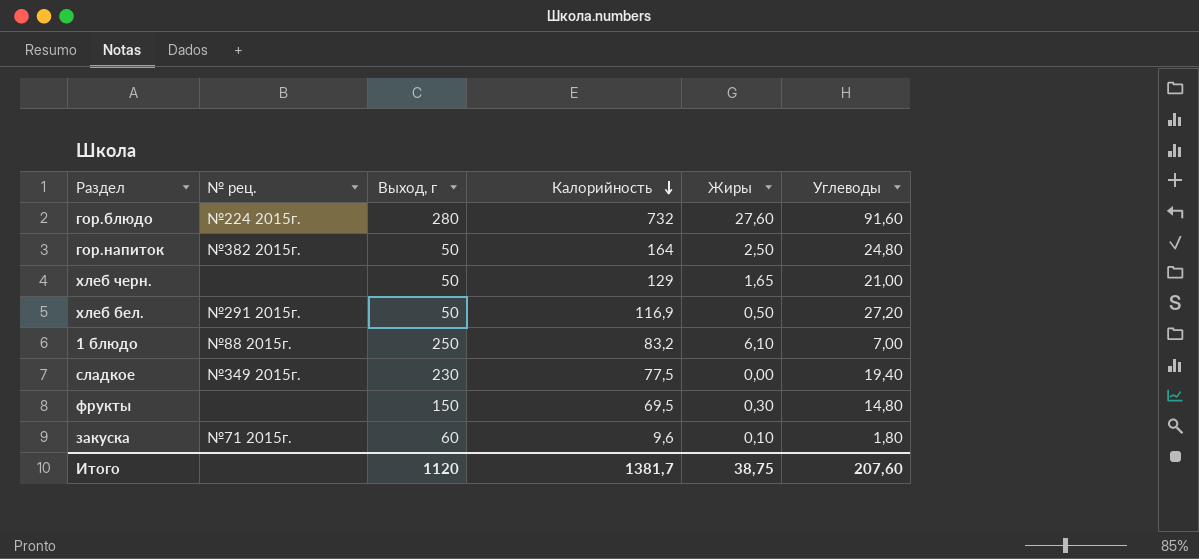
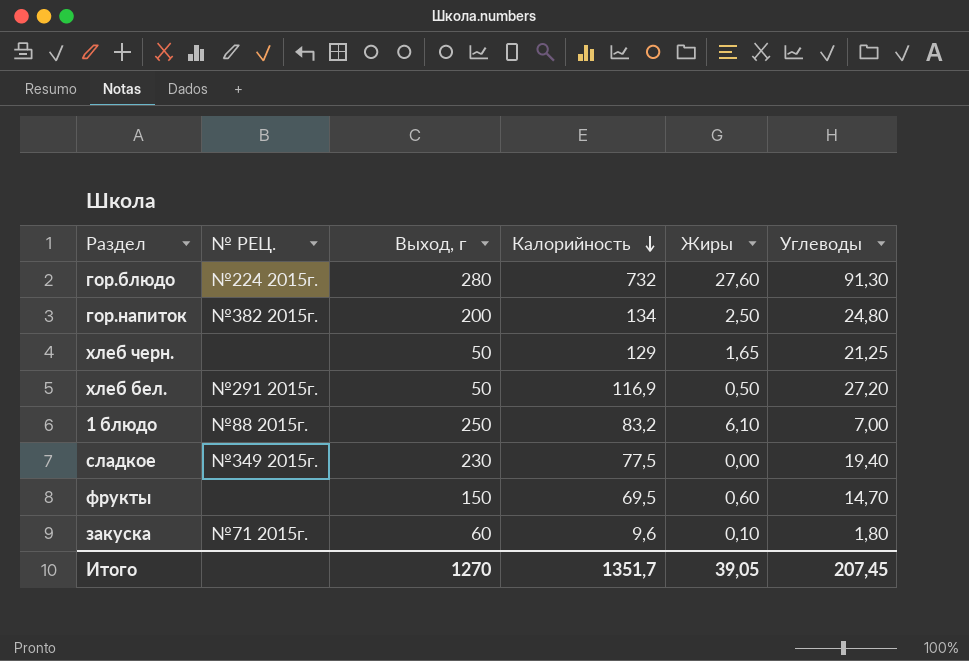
column name: № рец. -> № РЕЦ.
гор.блюдо | Углеводы: 91,60 -> 91,30
гор.напиток | Выход, г: 50 -> 200
гор.напиток | Калорийность: 164 -> 134
хлеб черн. | Углеводы: 21,00 -> 21,25
фрукты | Жиры: 0,30 -> 0,60
фрукты | Углеводы: 14,80 -> 14,70
Итого | Выход, г: 1120 -> 1270
Итого | Калорийность: 1381,7 -> 1351,7
Итого | Жиры: 38,75 -> 39,05
Итого | Углеводы: 207,60 -> 207,45

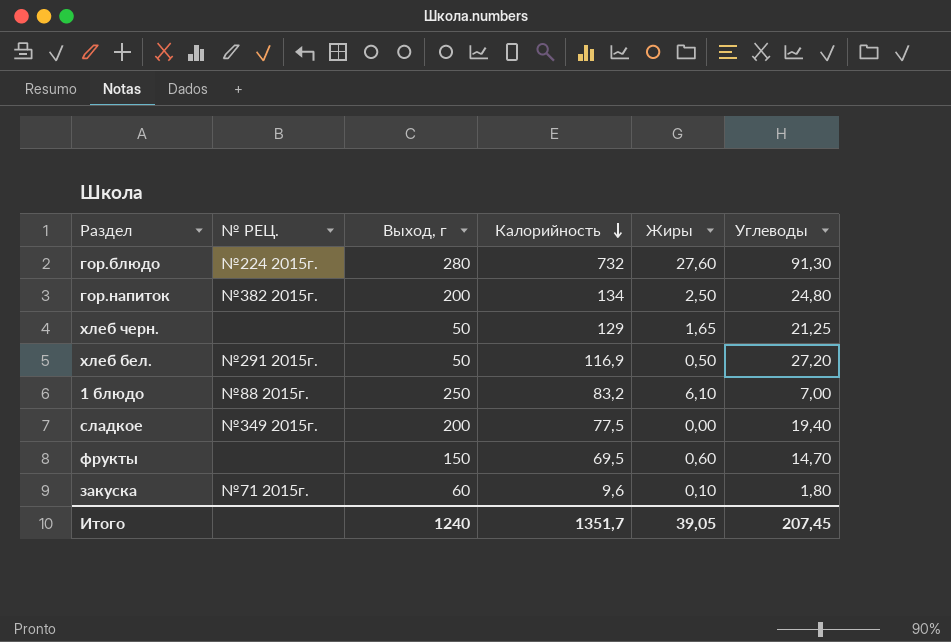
сладкое | Выход, г: 230 -> 200
Итого | Выход, г: 1270 -> 1240

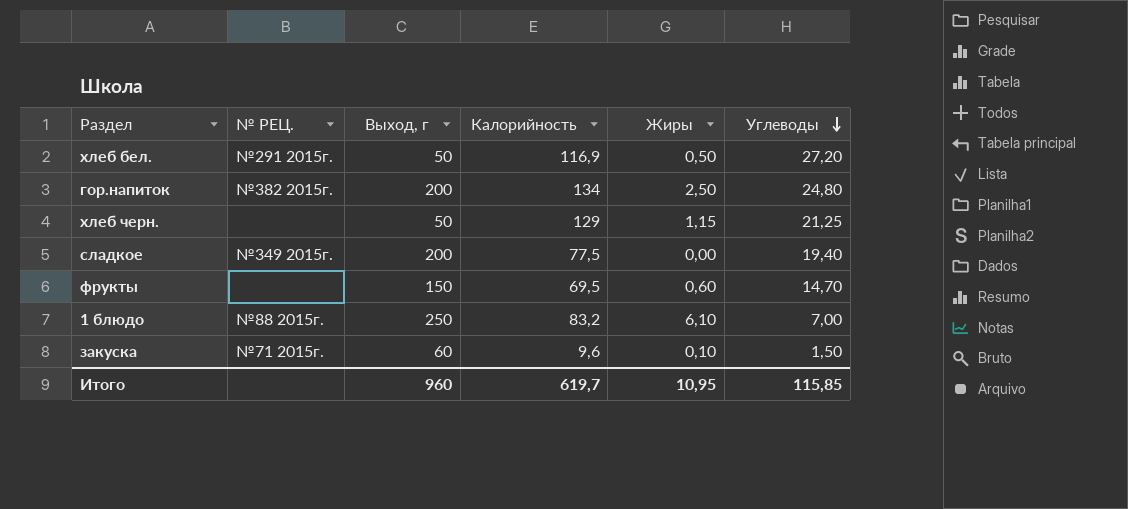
row order: Калорийность descending -> Углеводы descending
row гор.блюдо: №224 2015г. | 280 | 732 | 27,60 | 91,30 -> none
хлеб черн. | Жиры: 1,65 -> 1,15
закуска | Углеводы: 1,80 -> 1,50
Итого | Выход, г: 1240 -> 960
Итого | Калорийность: 1351,7 -> 619,7
Итого | Жиры: 39,05 -> 10,95
Итого | Углеводы: 207,45 -> 115,85

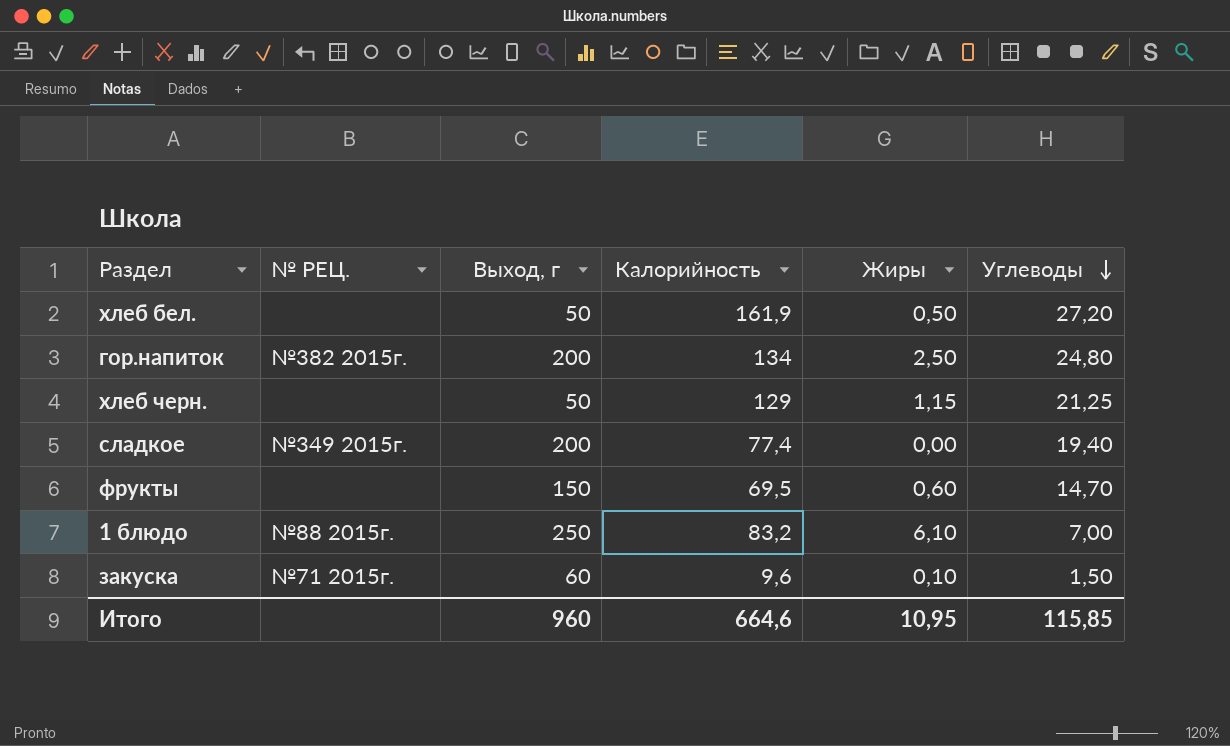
хлеб бел. | № РЕЦ.: №291 2015г. -> none
хлеб бел. | Калорийность: 116,9 -> 161,9
сладкое | Калорийность: 77,5 -> 77,4
Итого | Калорийность: 619,7 -> 664,6

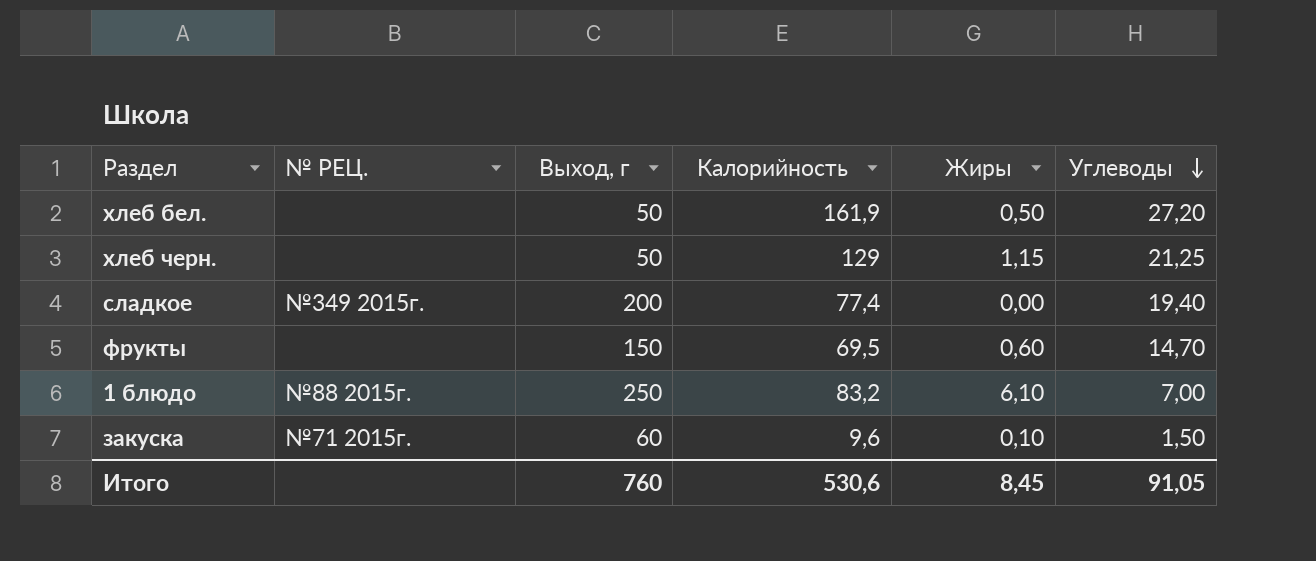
row гор.напиток: №382 2015г. | 200 | 134 | 2,50 | 24,80 -> none
Итого | Выход, г: 960 -> 760
Итого | Калорийность: 664,6 -> 530,6
Итого | Жиры: 10,95 -> 8,45
Итого | Углеводы: 115,85 -> 91,05

